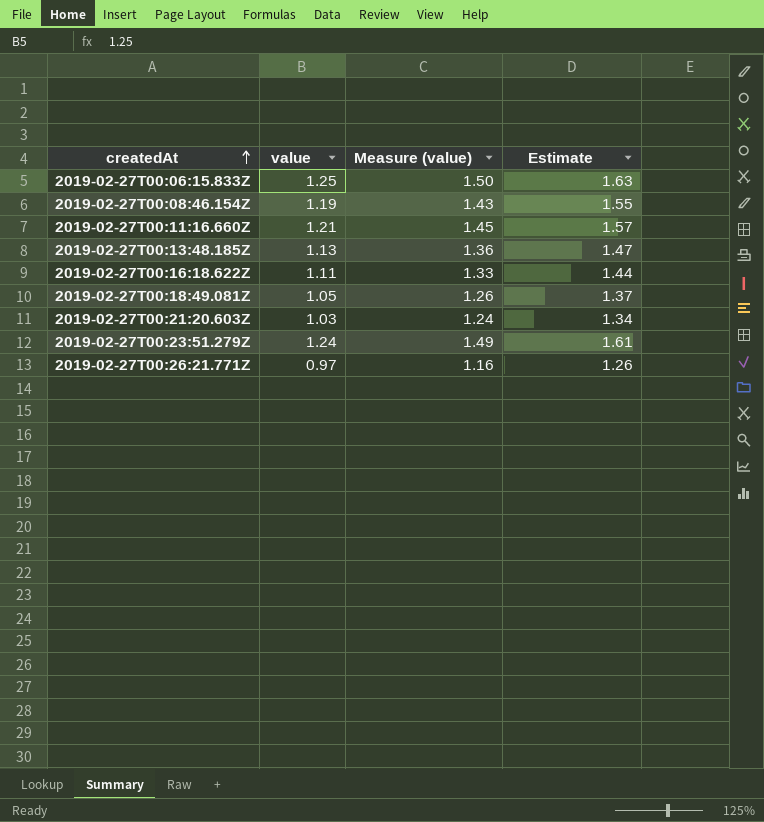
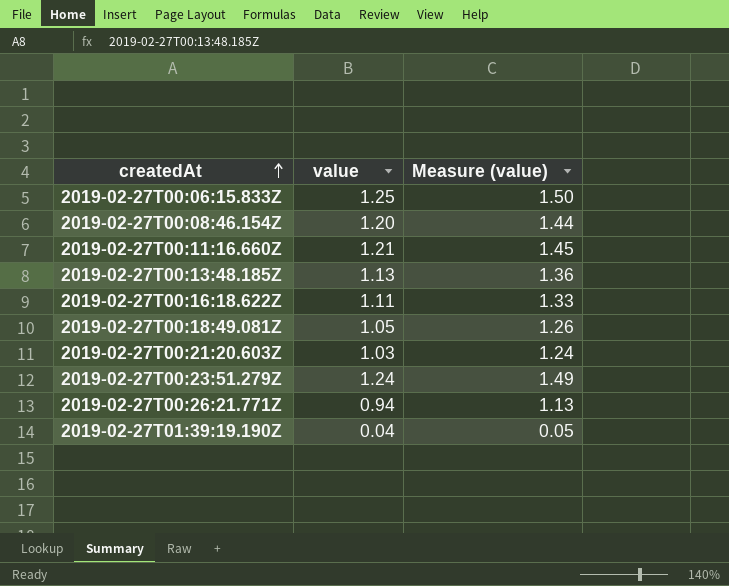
column Estimate | formula: [value] * 1.3 -> none
2019-02-27T00:08:46.154Z | value: 1.19 -> 1.20
2019-02-27T00:08:46.154Z | Measure (value): 1.43 -> 1.44
2019-02-27T00:26:21.771Z | value: 0.97 -> 0.94
2019-02-27T00:26:21.771Z | Measure (value): 1.16 -> 1.13
row 2019-02-27T01:39:19.190Z: none -> 0.04 | 0.05

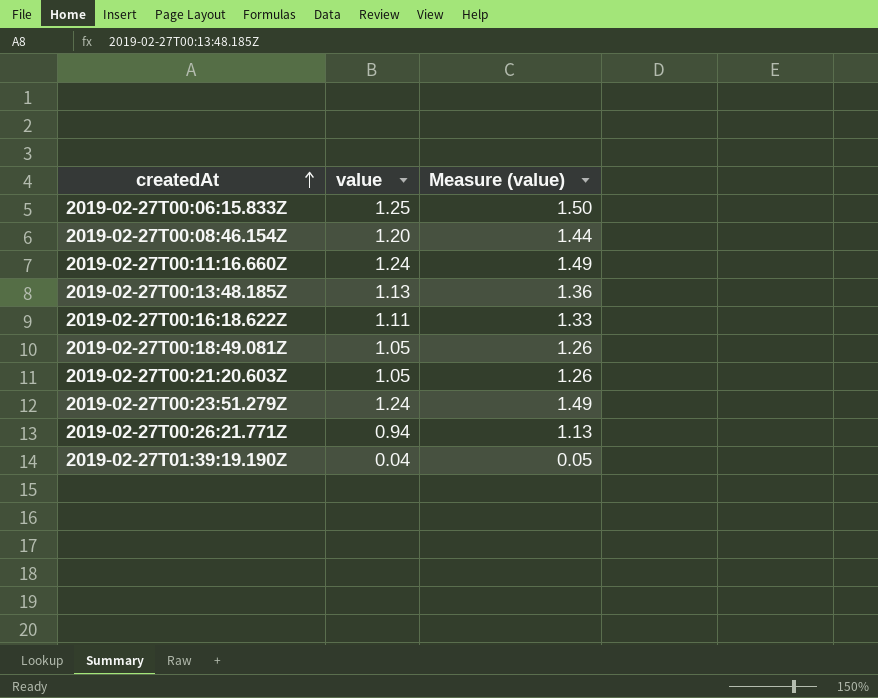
2019-02-27T00:11:16.660Z | value: 1.21 -> 1.24
2019-02-27T00:11:16.660Z | Measure (value): 1.45 -> 1.49
2019-02-27T00:21:20.603Z | value: 1.03 -> 1.05
2019-02-27T00:21:20.603Z | Measure (value): 1.24 -> 1.26

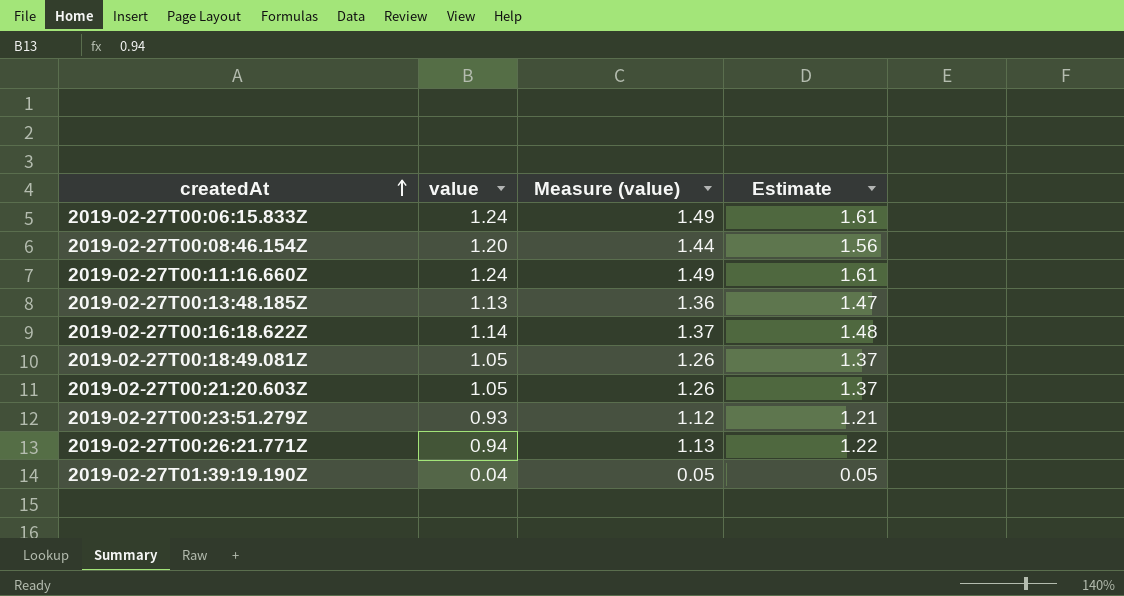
column Estimate | formula: none -> [value] * 1.3
2019-02-27T00:06:15.833Z | value: 1.25 -> 1.24
2019-02-27T00:06:15.833Z | Measure (value): 1.50 -> 1.49
2019-02-27T00:16:18.622Z | value: 1.11 -> 1.14
2019-02-27T00:16:18.622Z | Measure (value): 1.33 -> 1.37
2019-02-27T00:23:51.279Z | value: 1.24 -> 0.93
2019-02-27T00:23:51.279Z | Measure (value): 1.49 -> 1.12

